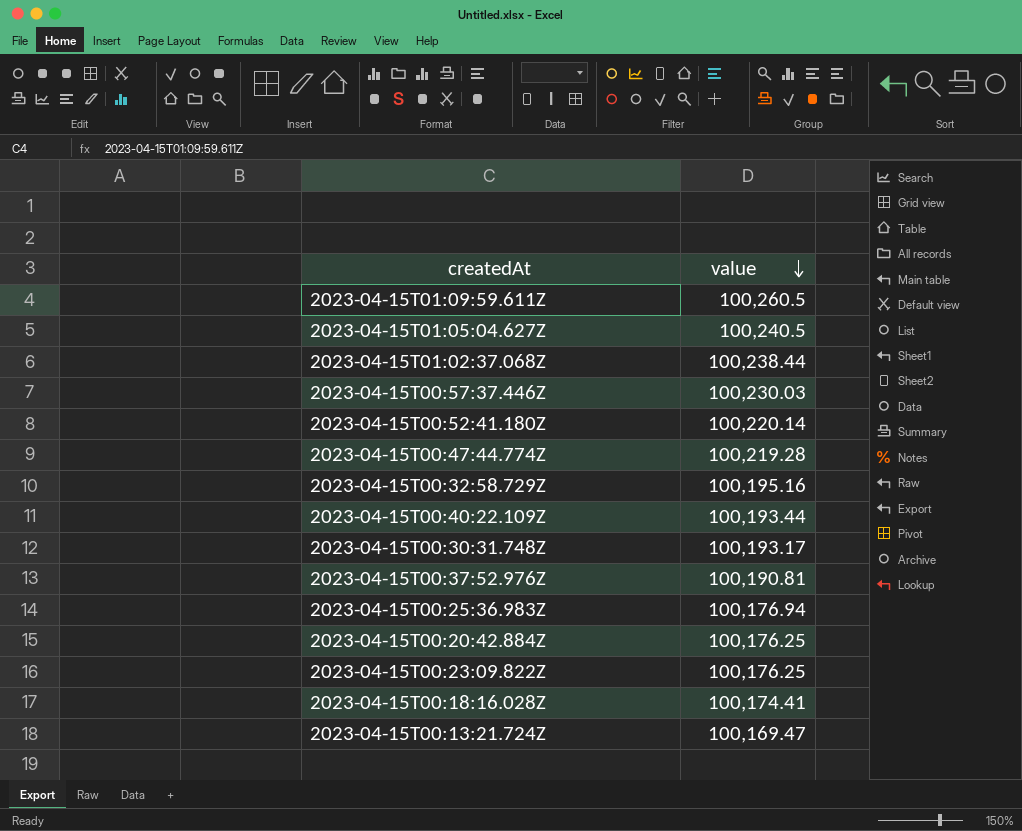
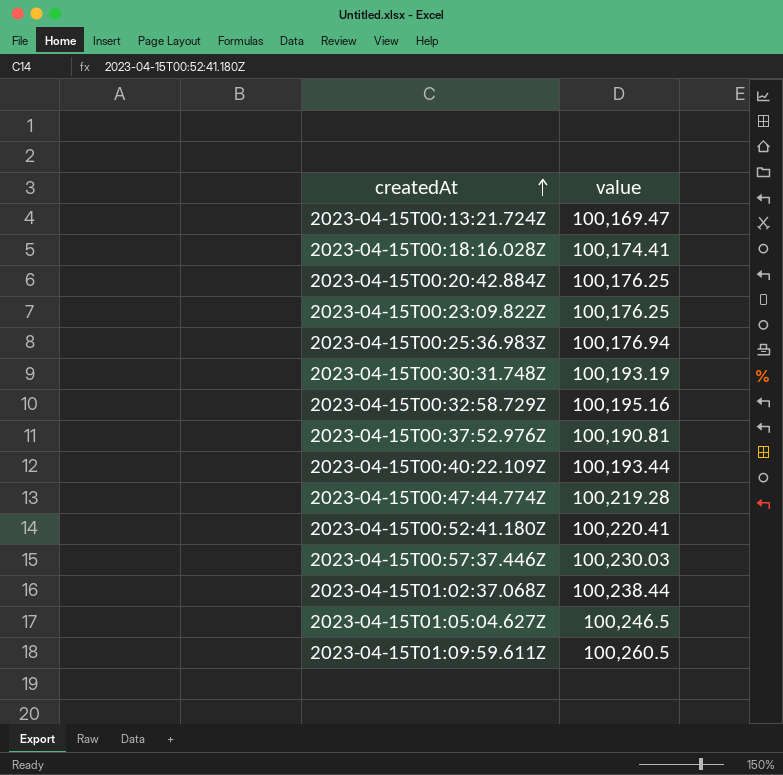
row order: value descending -> createdAt ascending
2023-04-15T00:30:31.748Z | value: 100,193.17 -> 100,193.19
2023-04-15T00:52:41.180Z | value: 100,220.14 -> 100,220.41
2023-04-15T01:05:04.627Z | value: 100,240.5 -> 100,246.5

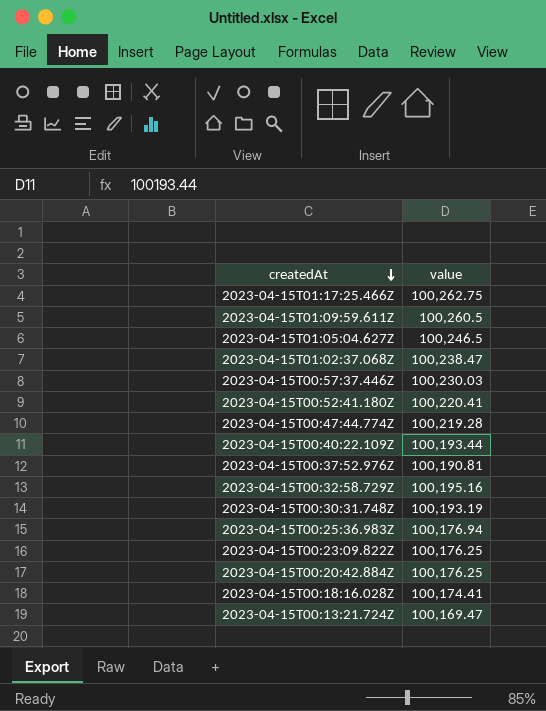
row order: createdAt ascending -> createdAt descending
row 2023-04-15T01:17:25.466Z: none -> 100,262.75
2023-04-15T01:02:37.068Z | value: 100,238.44 -> 100,238.47

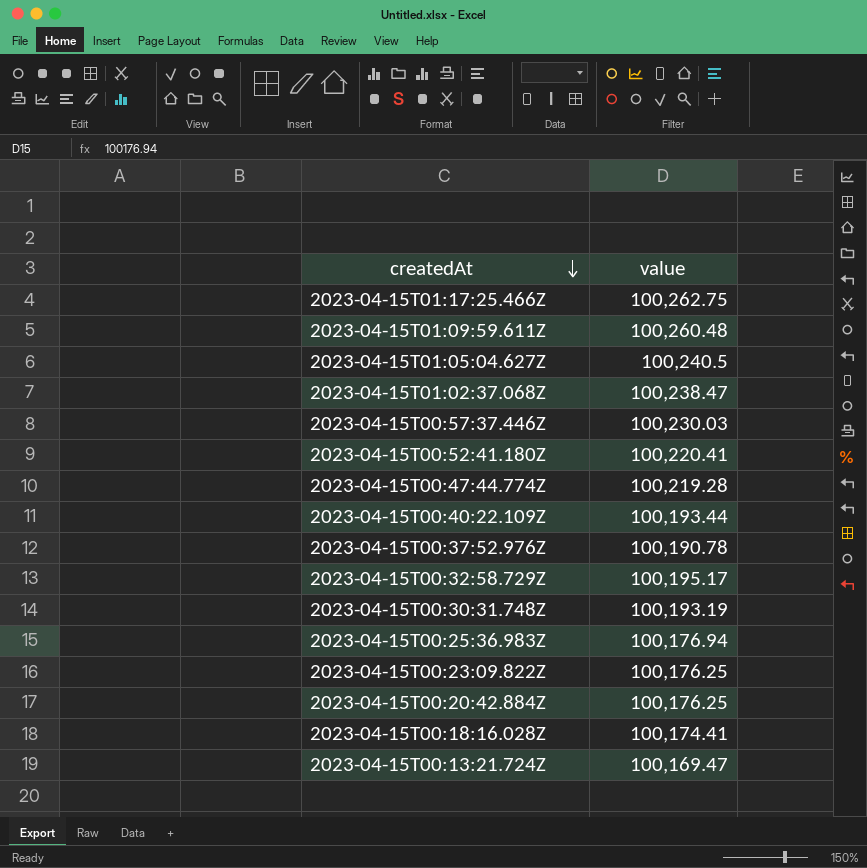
2023-04-15T01:09:59.611Z | value: 100,260.5 -> 100,260.48
2023-04-15T01:05:04.627Z | value: 100,246.5 -> 100,240.5
2023-04-15T00:37:52.976Z | value: 100,190.81 -> 100,190.78
2023-04-15T00:32:58.729Z | value: 100,195.16 -> 100,195.17

